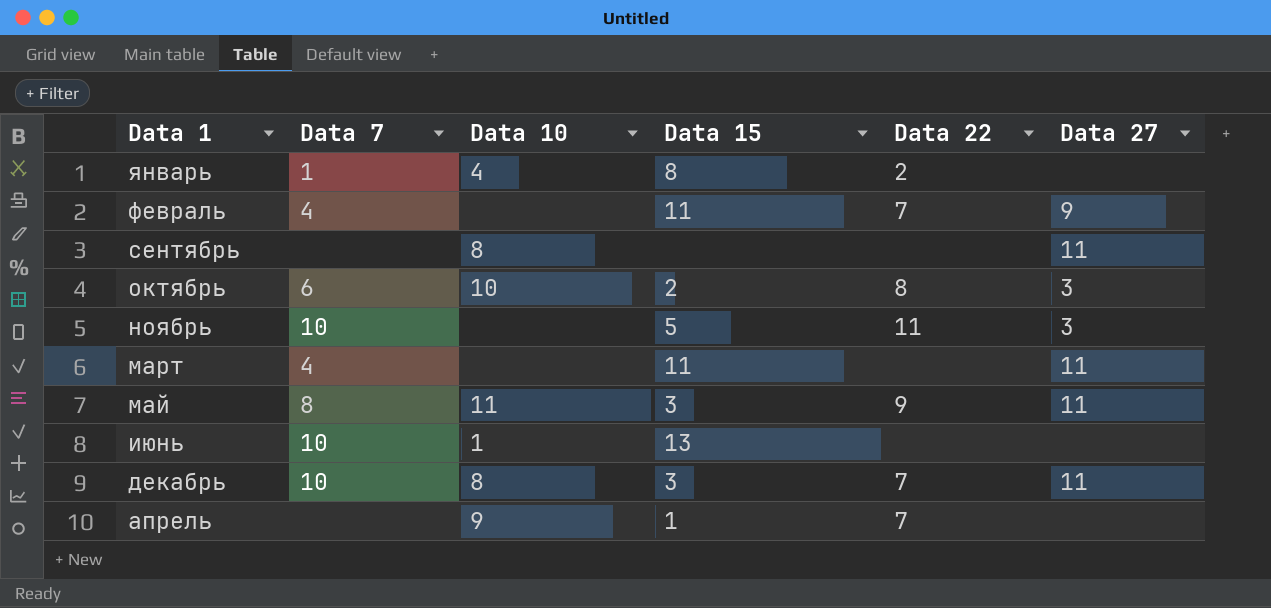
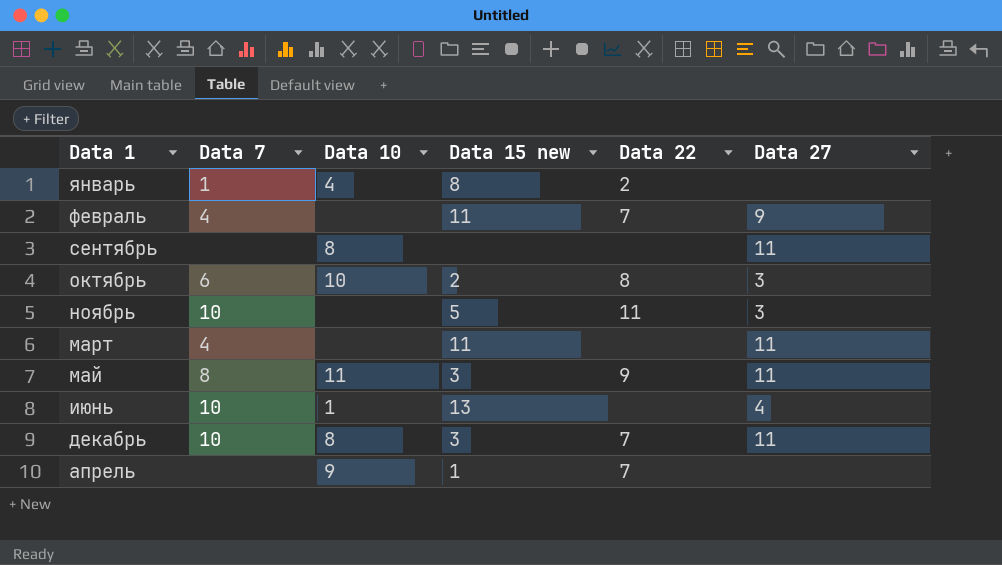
column name: Data 15 -> Data 15 new
июнь | Data 27: none -> 4

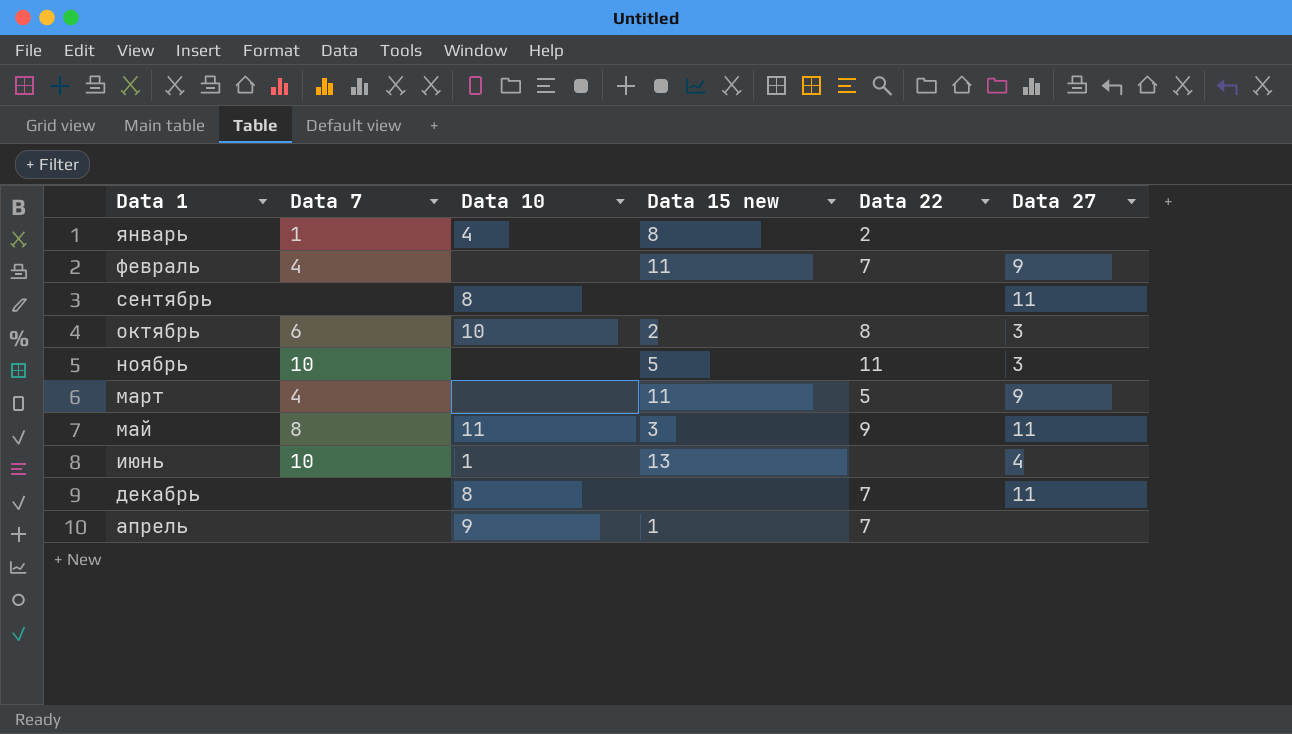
март | Data 22: none -> 5
март | Data 27: 11 -> 9
декабрь | Data 7: 10 -> none
декабрь | Data 15 new: 3 -> none

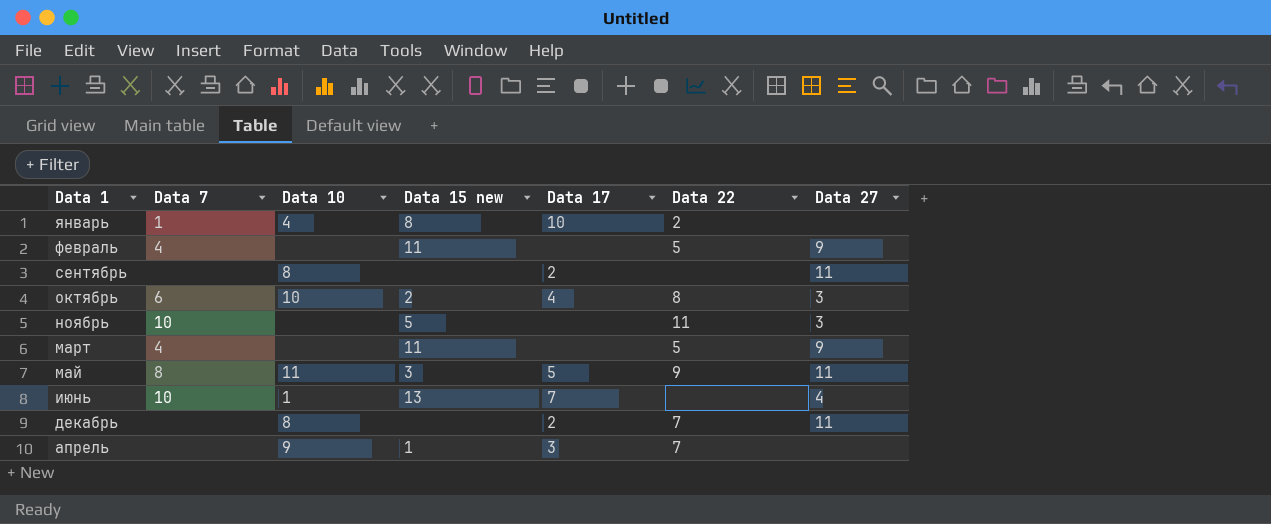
column Data 17 | position: none -> 5
февраль | Data 22: 7 -> 5

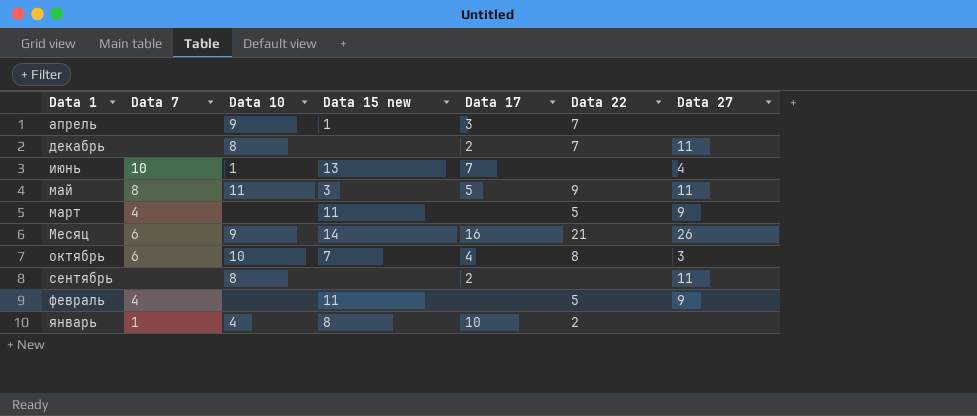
row order: Data 1 descending -> Data 1 ascending
row ноябрь: 10 | none | 5 | none | 11 | 3 -> none
row Месяц: none -> 6 | 9 | 14 | 16 | 21 | 26
октябрь | Data 15 new: 2 -> 7

